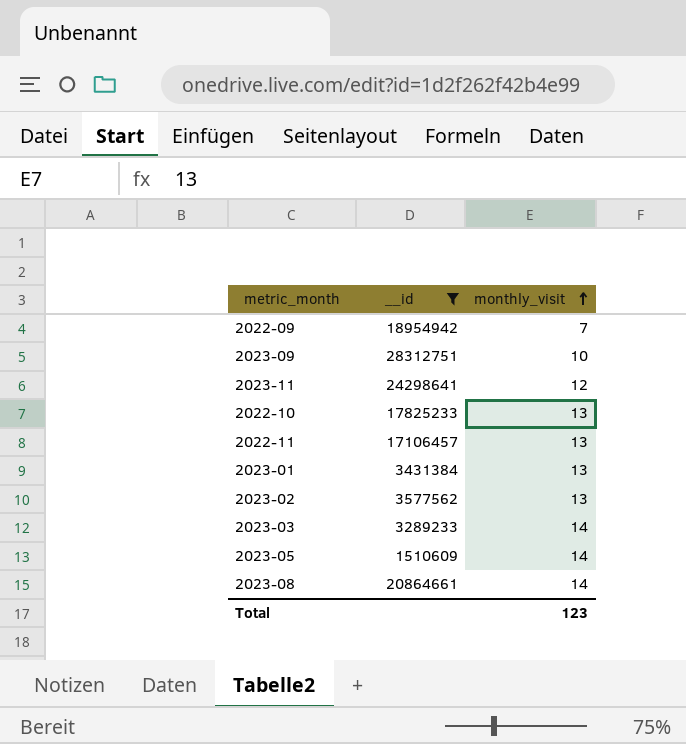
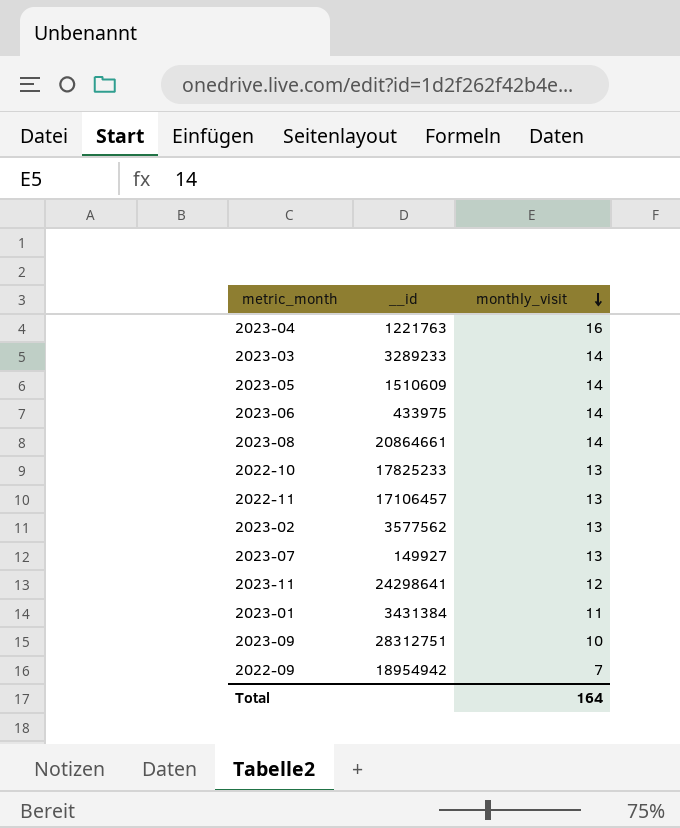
filter: __id >= 1510609 -> none
row order: monthly_visit ascending -> monthly_visit descending
2023-01 | monthly_visit: 13 -> 11
Total | monthly_visit: 123 -> 164

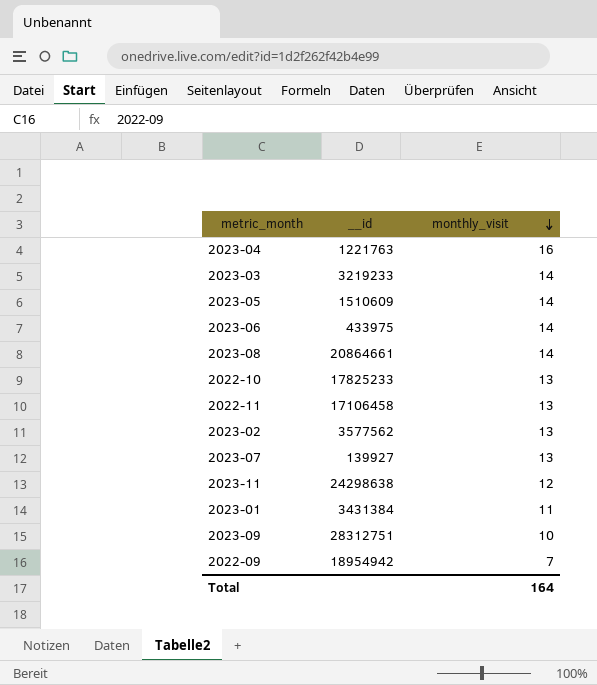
2023-03 | __id: 3289233 -> 3219233
2022-11 | __id: 17106457 -> 17106458
2023-07 | __id: 149927 -> 139927
2023-11 | __id: 24298641 -> 24298638

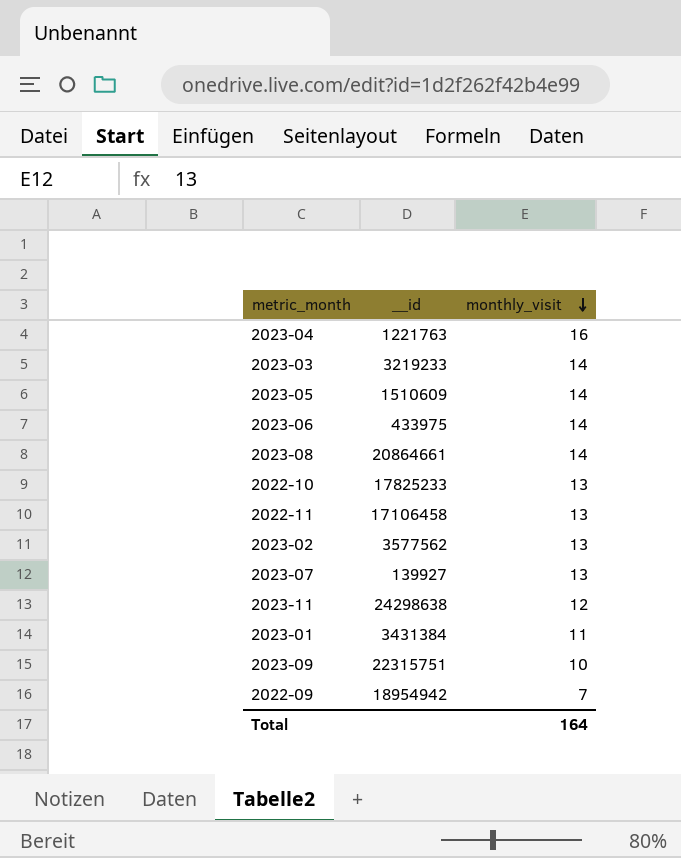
2023-09 | __id: 28312751 -> 22315751

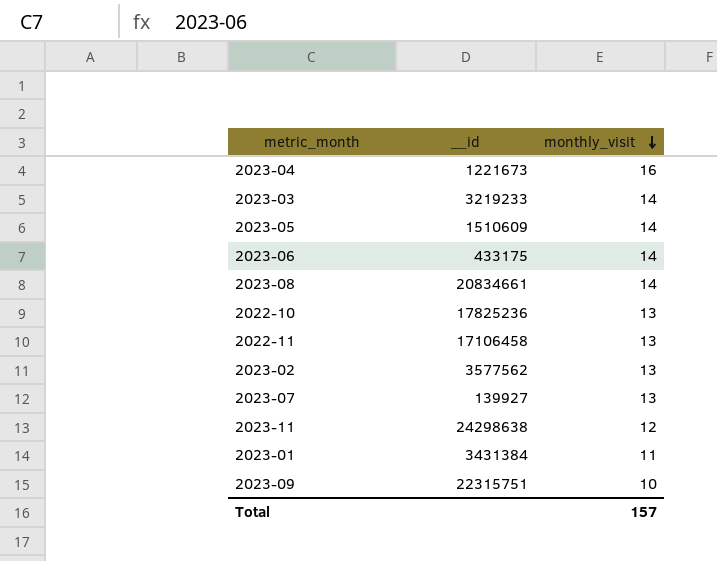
row 2022-09: 18954942 | 7 -> none
2023-04 | __id: 1221763 -> 1221673
2023-06 | __id: 433975 -> 433175
2023-08 | __id: 20864661 -> 20834661
2022-10 | __id: 17825233 -> 17825236
Total | monthly_visit: 164 -> 157

